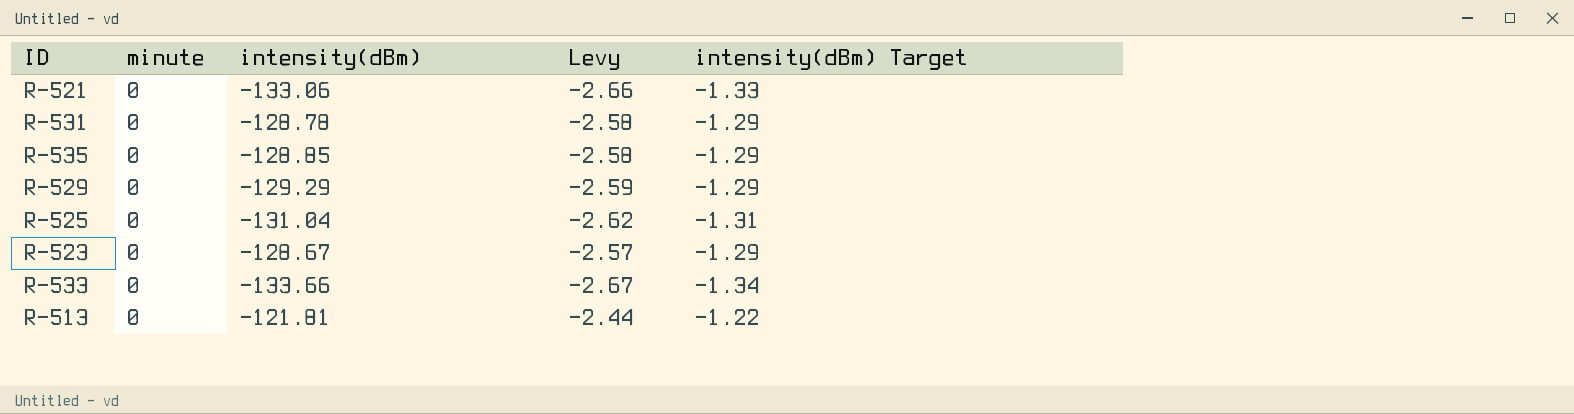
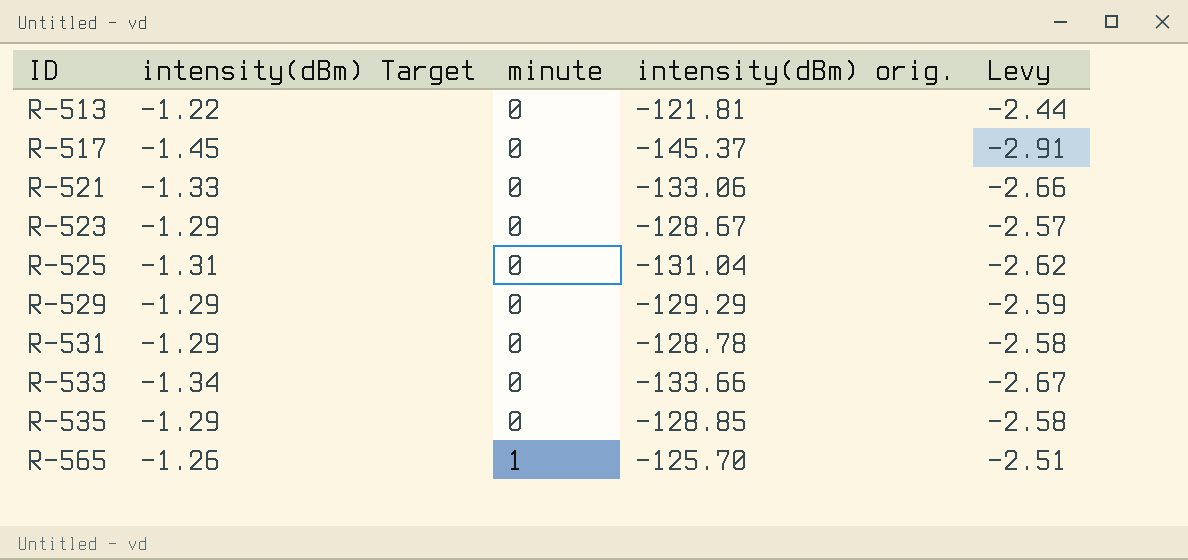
row order: none -> ID ascending
column intensity(dBm) Target | position: 5 -> 2
column name: intensity(dBm) -> intensity(dBm) orig.
row R-517: none -> -1.45 | 0 | -145.37 | -2.91
row R-565: none -> -1.26 | 1 | -125.70 | -2.51

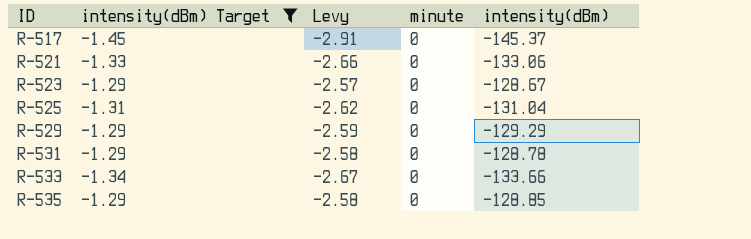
filter: none -> intensity(dBm) Target <= -1.29
column Levy | position: 5 -> 3
column name: intensity(dBm) orig. -> intensity(dBm)

